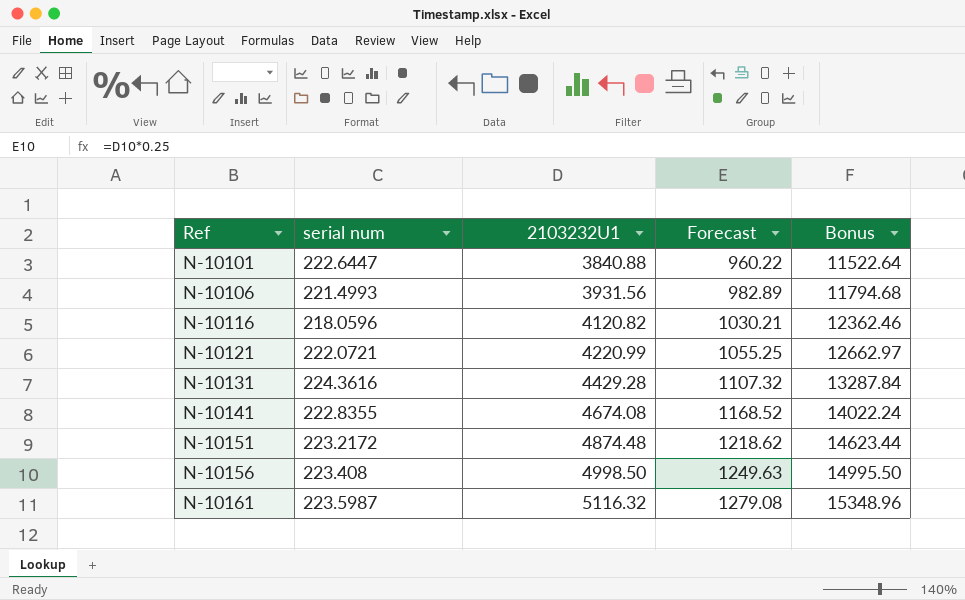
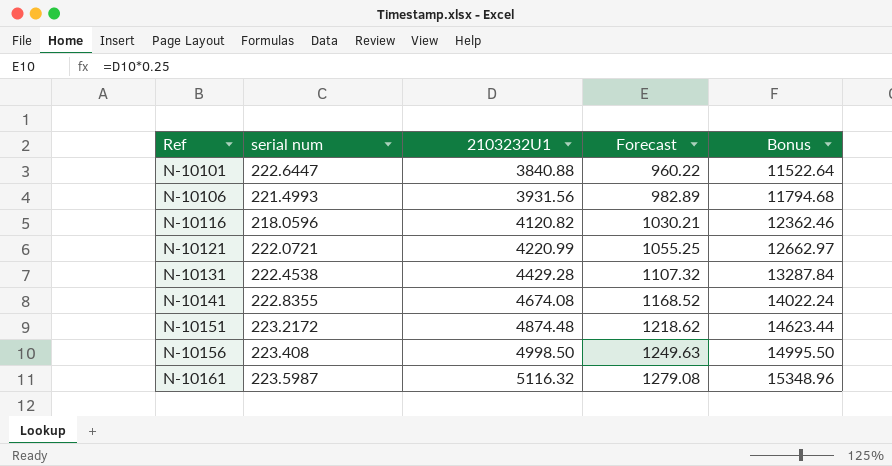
N-10131 | serial num: 224.3616 -> 222.4538

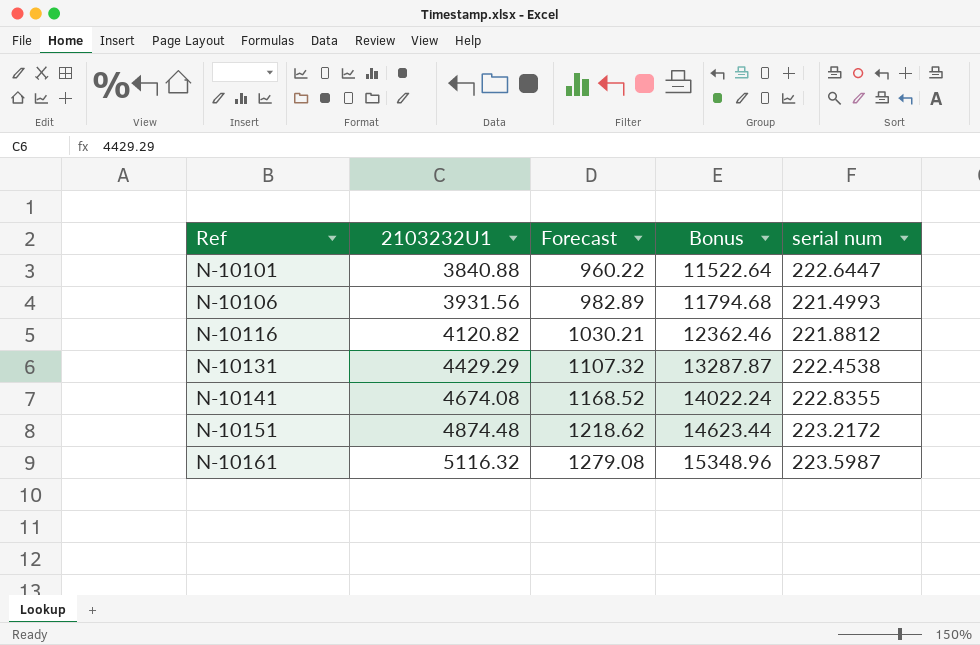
column serial num | position: 2 -> 5
row N-10121: 222.0721 | 4220.99 | 1055.25 | 12662.97 -> none
row N-10156: 223.408 | 4998.50 | 1249.63 | 14995.50 -> none
N-10116 | serial num: 218.0596 -> 221.8812
N-10131 | 2103232U1: 4429.28 -> 4429.29
N-10131 | Bonus: 13287.84 -> 13287.87

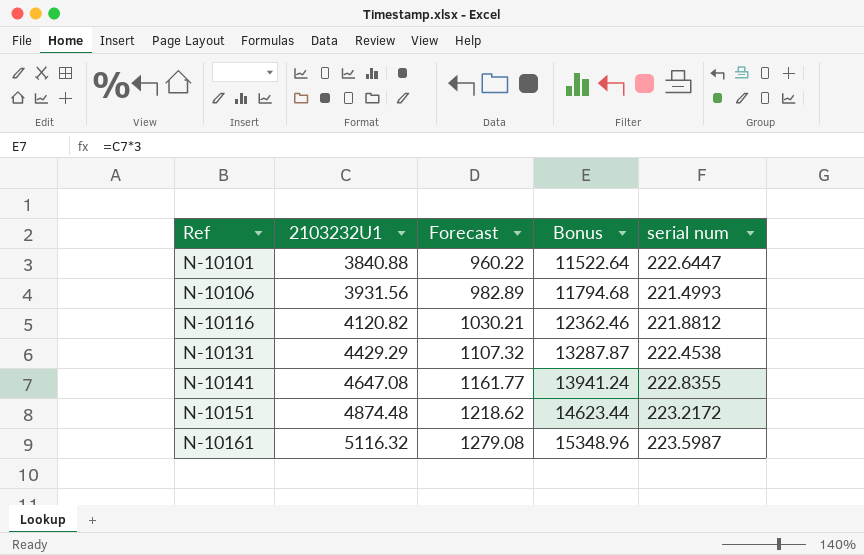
N-10141 | 2103232U1: 4674.08 -> 4647.08
N-10141 | Forecast: 1168.52 -> 1161.77
N-10141 | Bonus: 14022.24 -> 13941.24

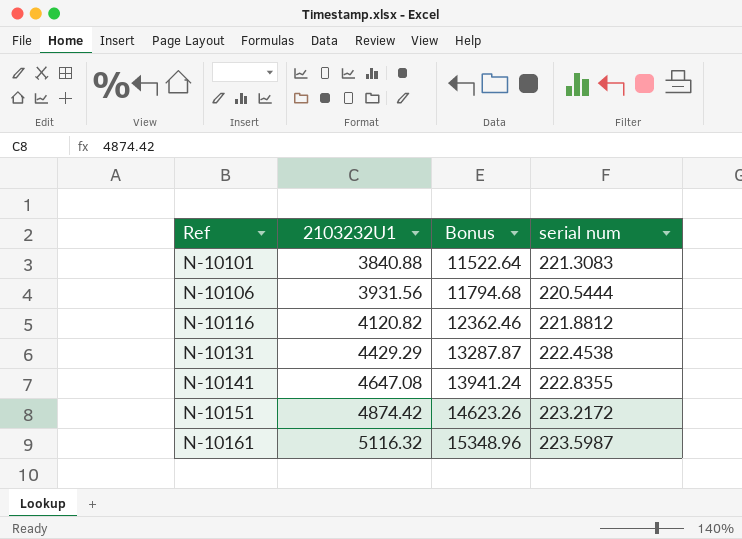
column Forecast | formula: [2103232U1] * 0.25 -> none
N-10101 | serial num: 222.6447 -> 221.3083
N-10106 | serial num: 221.4993 -> 220.5444
N-10151 | 2103232U1: 4874.48 -> 4874.42
N-10151 | Bonus: 14623.44 -> 14623.26

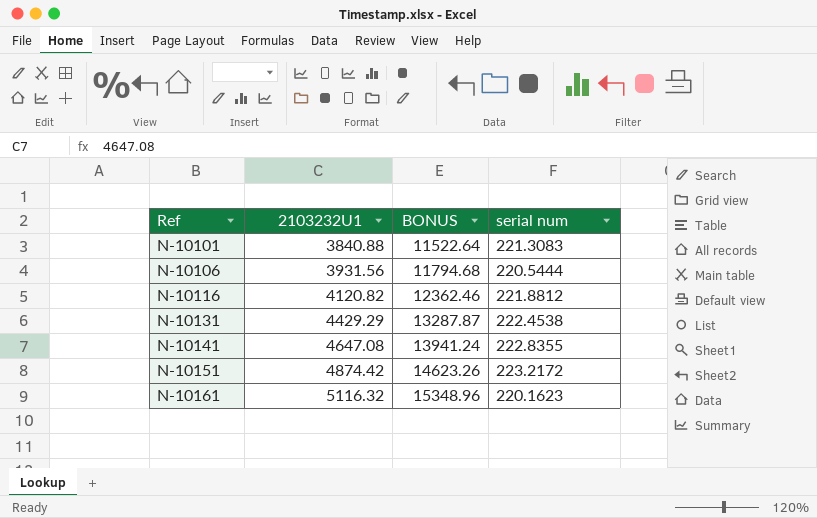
column name: Bonus -> BONUS
N-10161 | serial num: 223.5987 -> 220.1623

